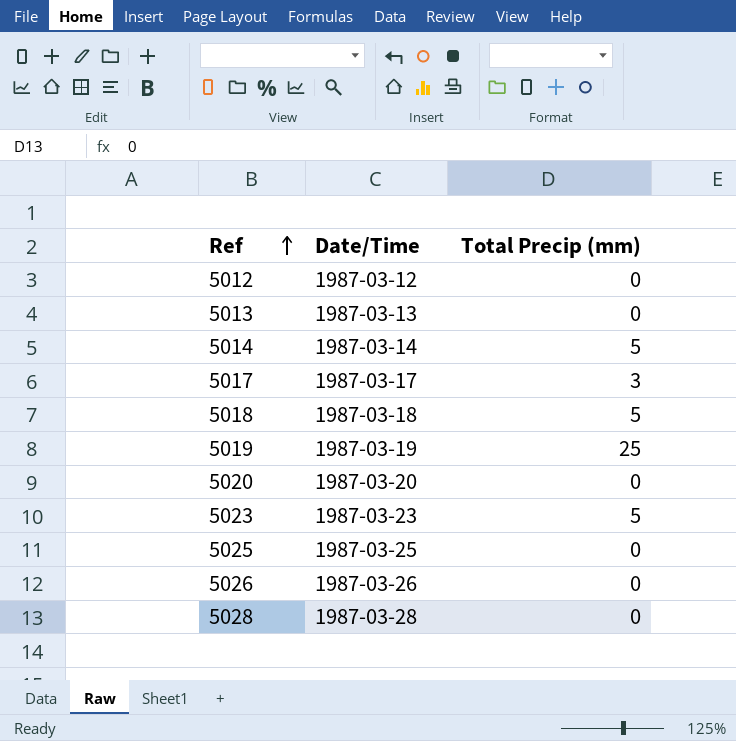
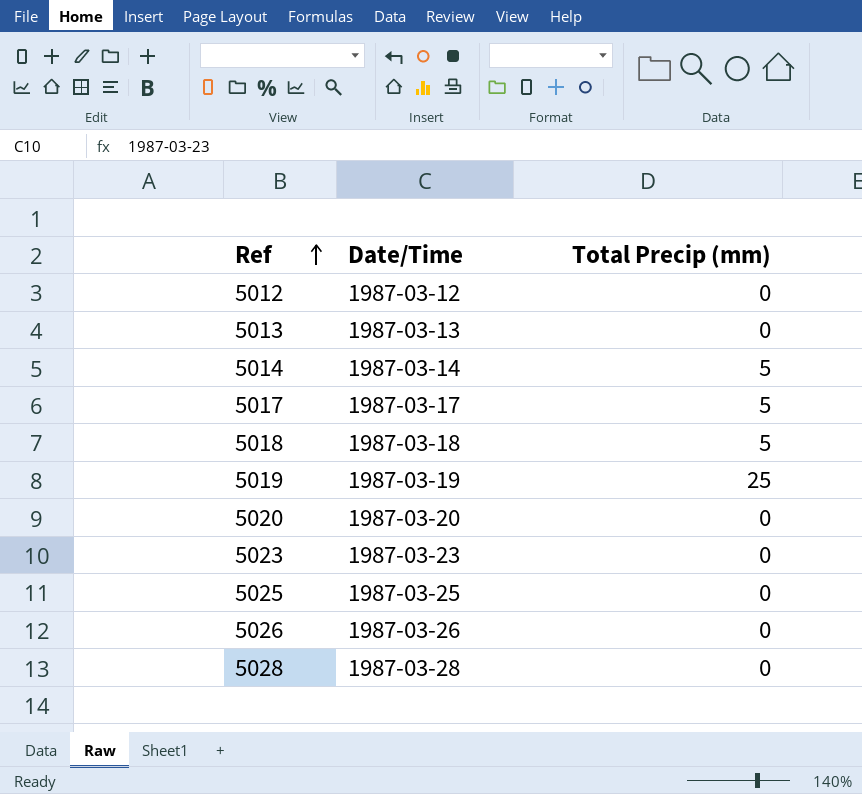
5017 | Total Precip (mm): 3 -> 5
5023 | Total Precip (mm): 5 -> 0

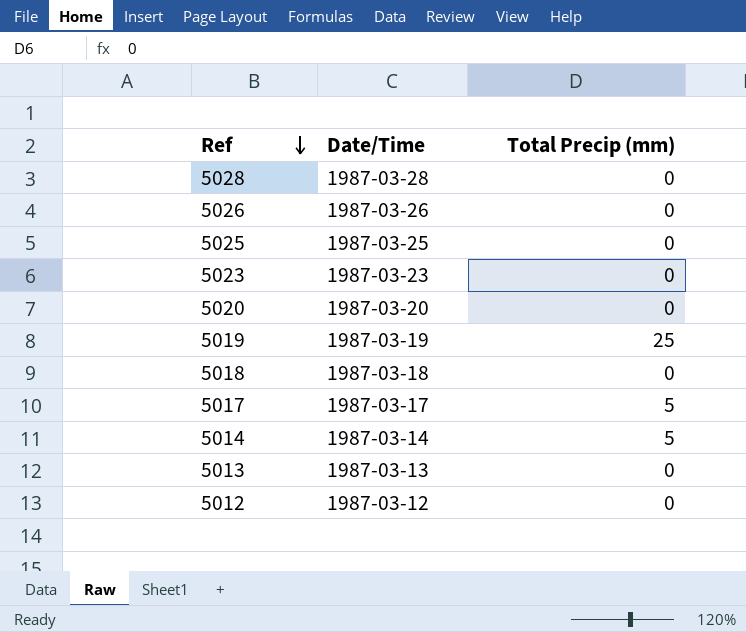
row order: Ref ascending -> Ref descending
5018 | Total Precip (mm): 5 -> 0

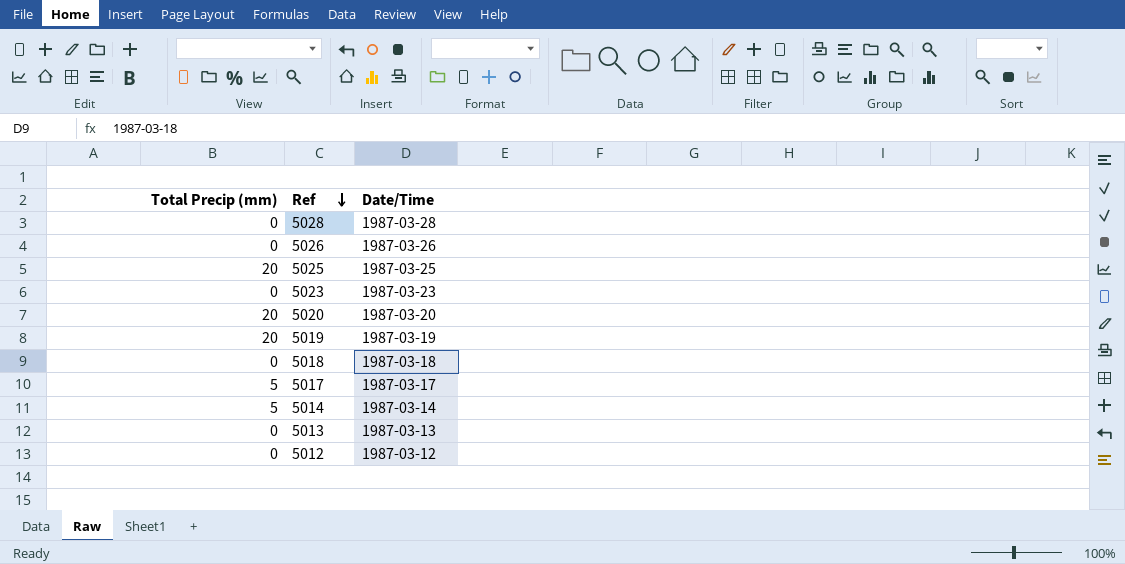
column Total Precip (mm) | position: 3 -> 1
5025 | Total Precip (mm): 0 -> 20
5020 | Total Precip (mm): 0 -> 20
5019 | Total Precip (mm): 25 -> 20

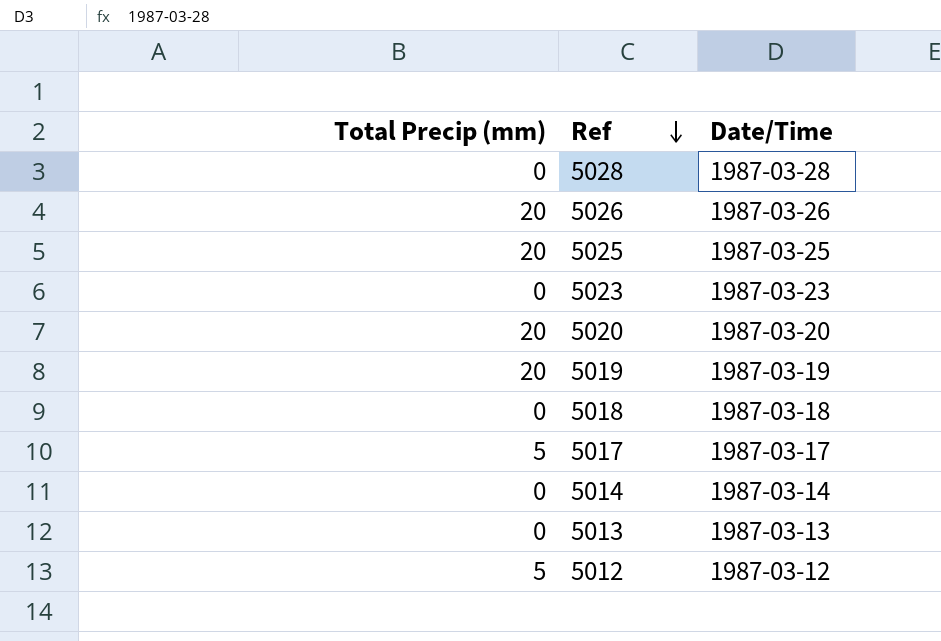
5026 | Total Precip (mm): 0 -> 20
5014 | Total Precip (mm): 5 -> 0
5012 | Total Precip (mm): 0 -> 5

